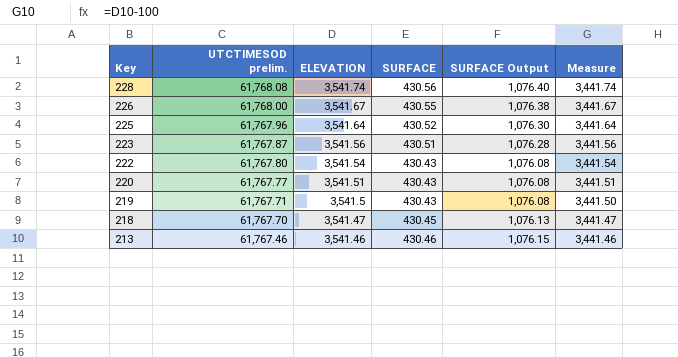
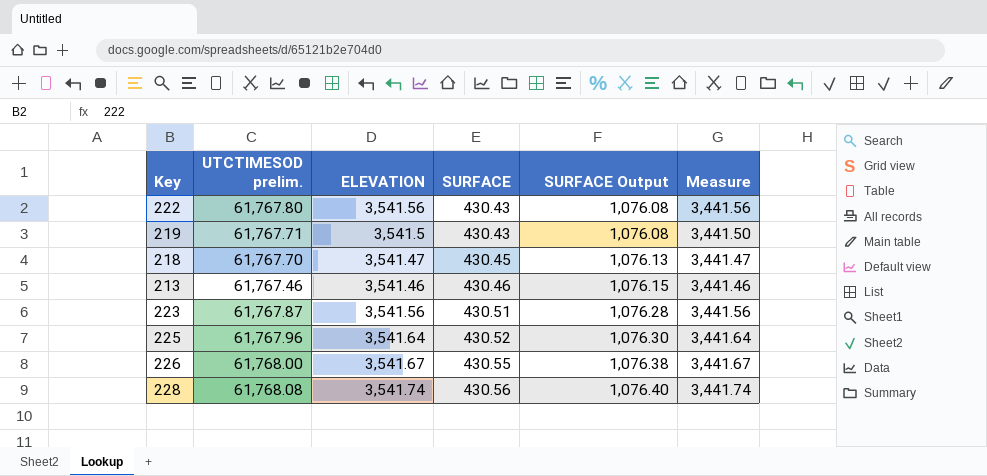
row order: Key descending -> SURFACE ascending
row 220: 61,767.77 | 3,541.51 | 430.43 | 1,076.08 | 3,441.51 -> none
222 | ELEVATION: 3,541.54 -> 3,541.56
222 | Measure: 3,441.54 -> 3,441.56

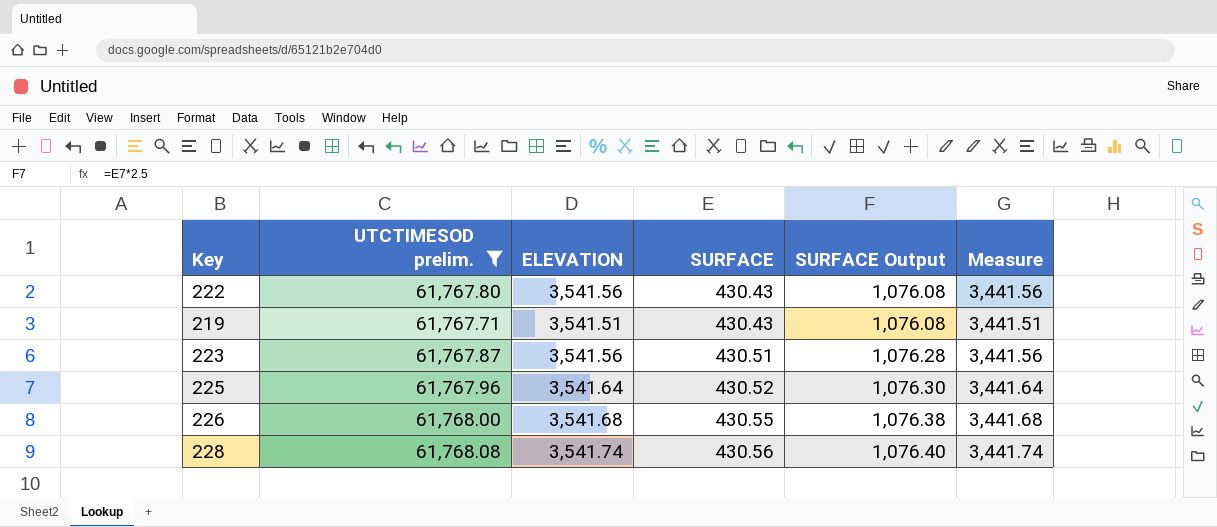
filter: none -> UTCTIMESOD prelim. >= 61,767.71
219 | ELEVATION: 3,541.5 -> 3,541.51
219 | Measure: 3,441.50 -> 3,441.51
226 | ELEVATION: 3,541.67 -> 3,541.68
226 | Measure: 3,441.67 -> 3,441.68

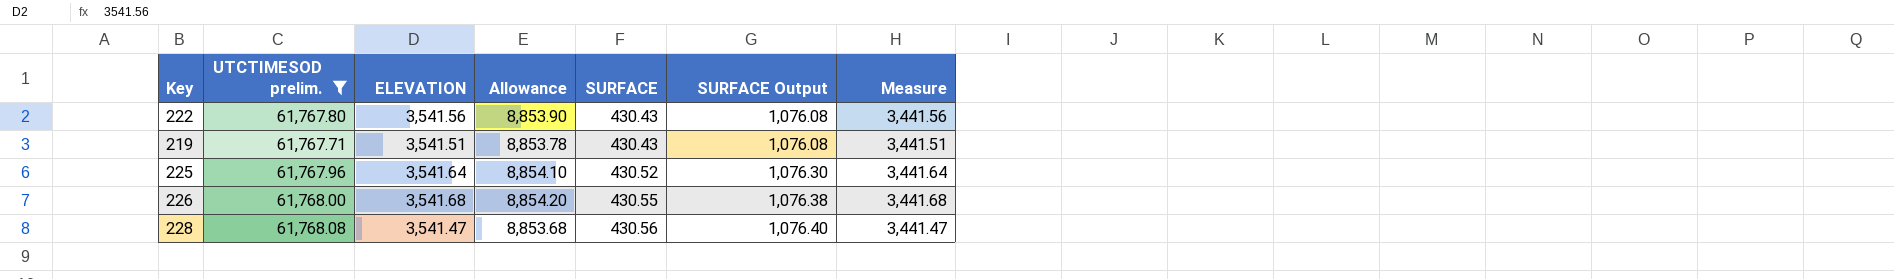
column Allowance | formula: none -> [ELEVATION] * 2.5
row 223: 61,767.87 | 3,541.56 | 430.51 | 1,076.28 | 3,441.56 -> none
228 | ELEVATION: 3,541.74 -> 3,541.47
228 | Measure: 3,441.74 -> 3,441.47

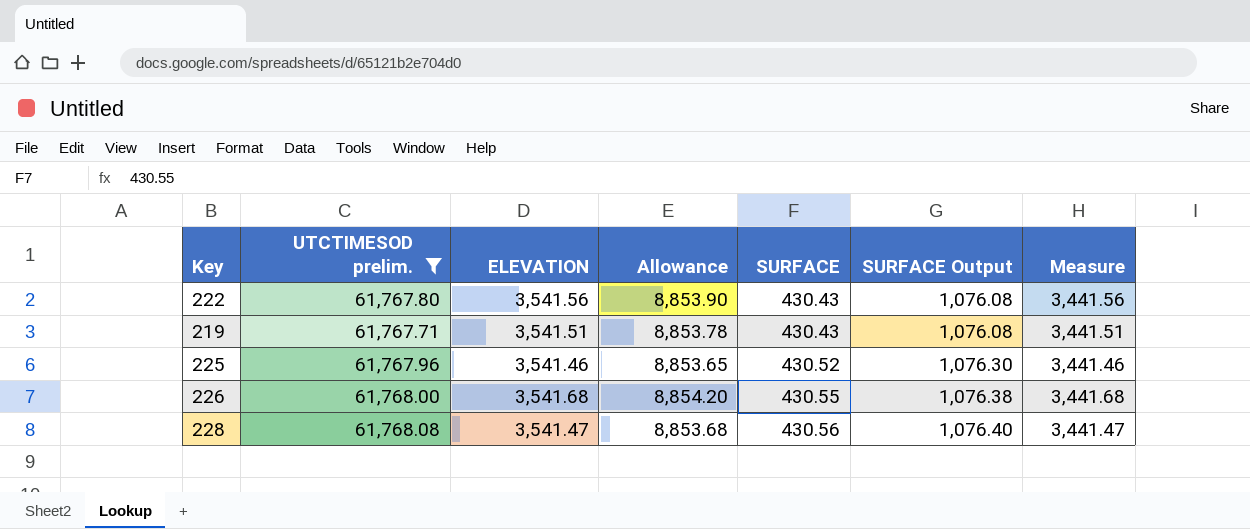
225 | ELEVATION: 3,541.64 -> 3,541.46
225 | Allowance: 8,854.10 -> 8,853.65
225 | Measure: 3,441.64 -> 3,441.46

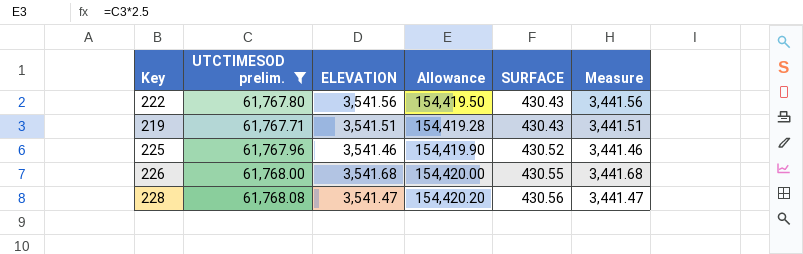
column SURFACE Output | formula: [SURFACE] * 2.5 -> none
column Allowance | formula: [ELEVATION] * 2.5 -> [UTCTIMESOD prelim.] * 2.5

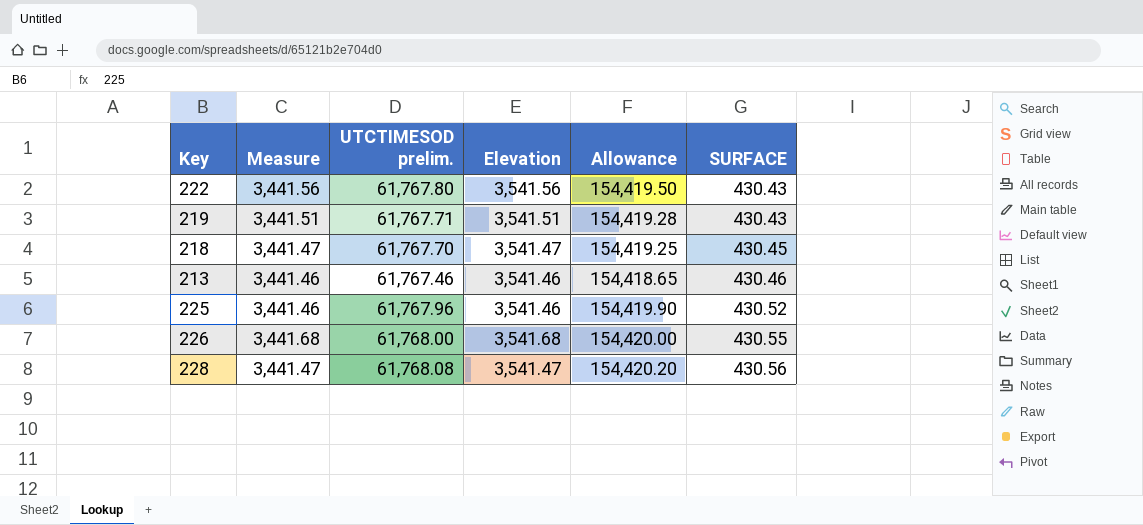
filter: UTCTIMESOD prelim. >= 61,767.71 -> none
column Measure | position: 6 -> 2
column name: ELEVATION -> Elevation

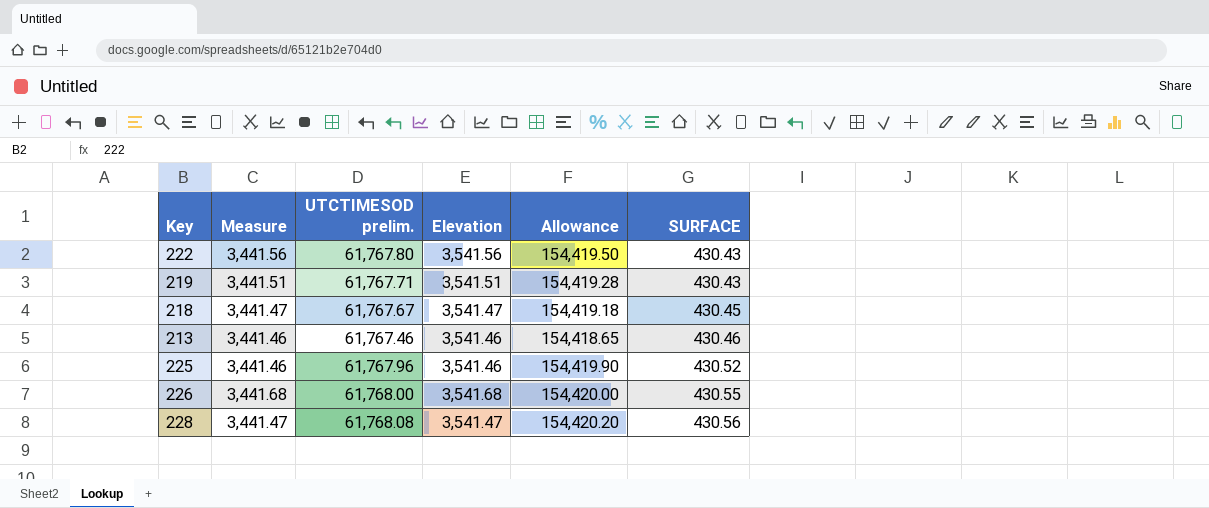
218 | UTCTIMESOD prelim.: 61,767.70 -> 61,767.67
218 | Allowance: 154,419.25 -> 154,419.18

